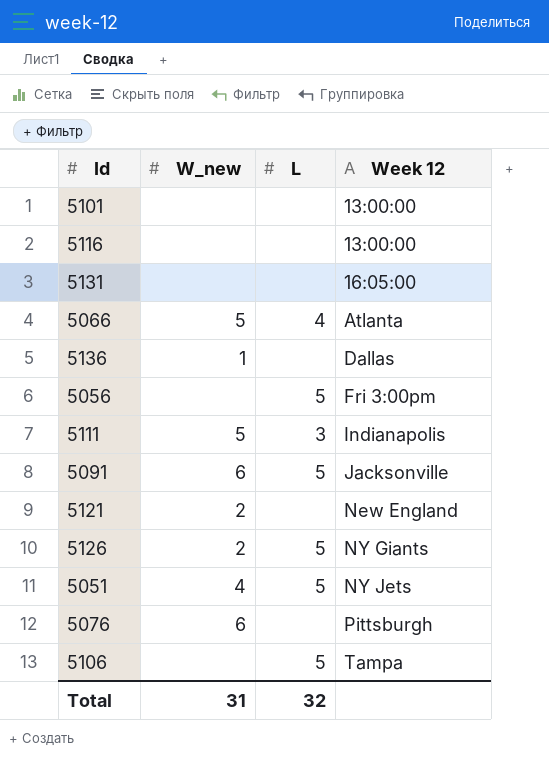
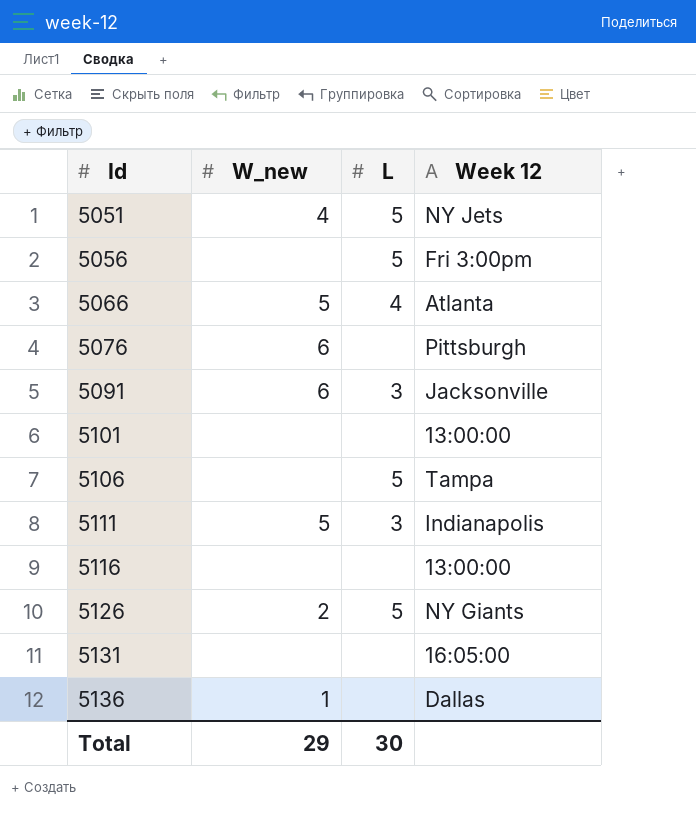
row order: Week 12 ascending -> Id ascending
row 5121: 2 | none | New England -> none
5091 | L: 5 -> 3
Total | W_new: 31 -> 29
Total | L: 32 -> 30

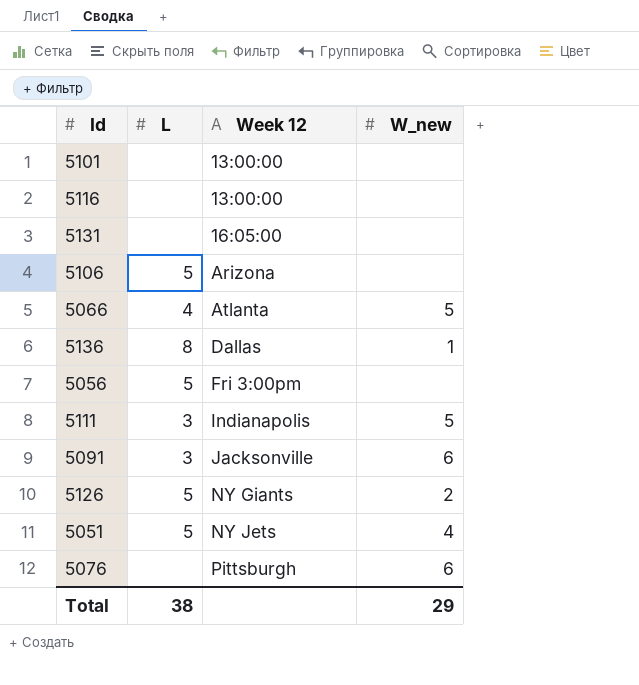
row order: Id ascending -> Week 12 ascending
column W_new | position: 2 -> 4
5106 | Week 12: Tampa -> Arizona
5136 | L: none -> 8
Total | L: 30 -> 38

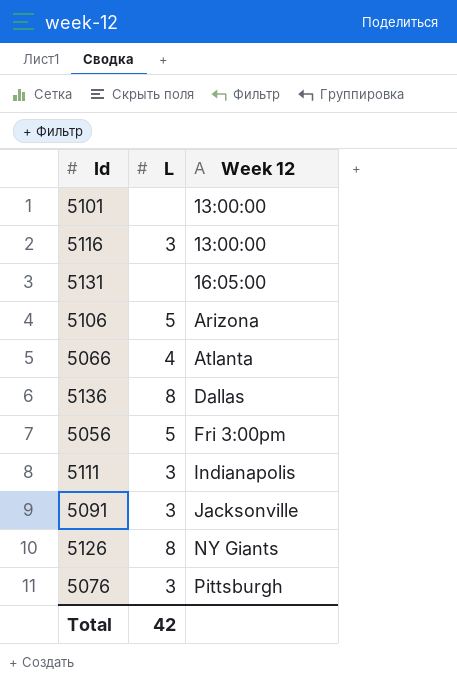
column W_new | position: 4 -> none
row 5051: 5 | NY Jets | 4 -> none
5116 | L: none -> 3
5126 | L: 5 -> 8
5076 | L: none -> 3
Total | L: 38 -> 42

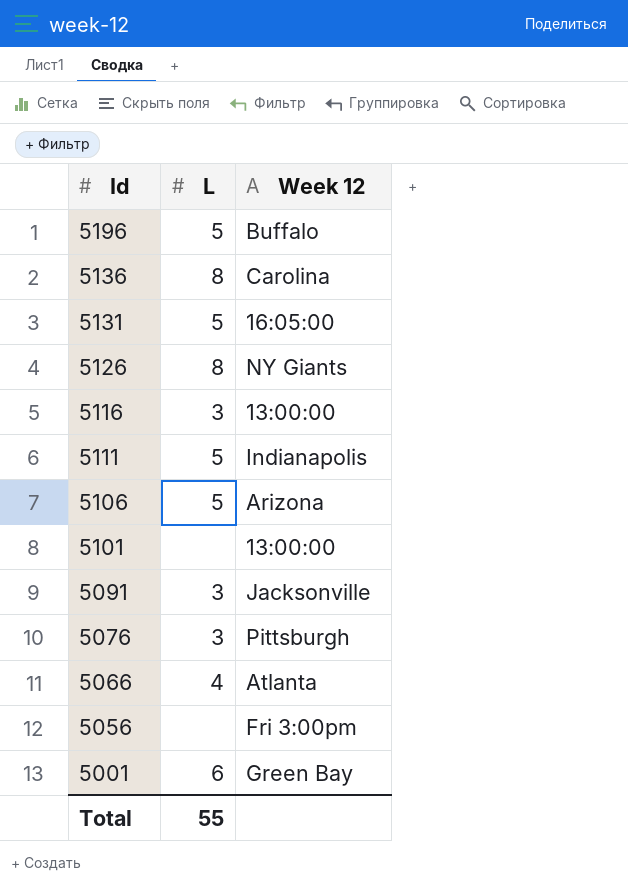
row order: Week 12 ascending -> Id descending
row 5196: none -> 5 | Buffalo
5136 | Week 12: Dallas -> Carolina
5131 | L: none -> 5
5111 | L: 3 -> 5
5056 | L: 5 -> none
row 5001: none -> 6 | Green Bay
Total | L: 42 -> 55

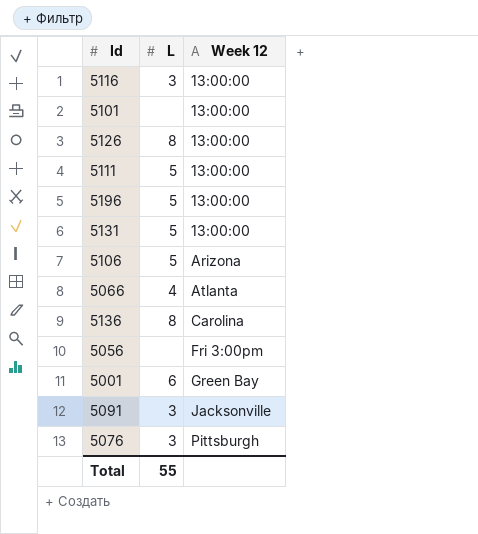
row order: Id descending -> Week 12 ascending
5126 | Week 12: NY Giants -> 13:00:00
5111 | Week 12: Indianapolis -> 13:00:00
5196 | Week 12: Buffalo -> 13:00:00
5131 | Week 12: 16:05:00 -> 13:00:00

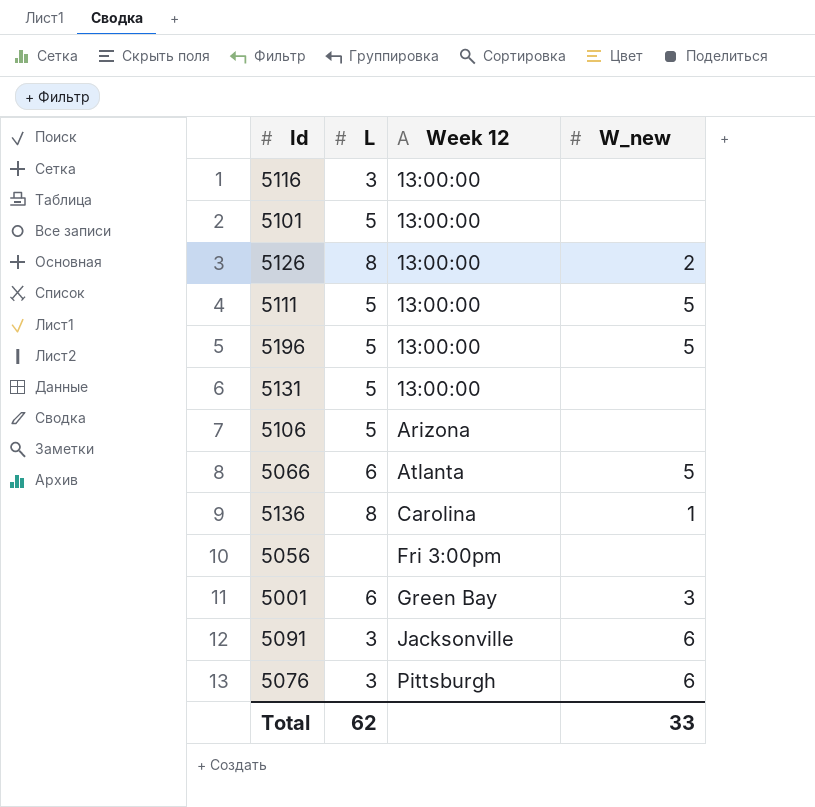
column W_new | position: none -> 4
5101 | L: none -> 5
5066 | L: 4 -> 6
Total | L: 55 -> 62

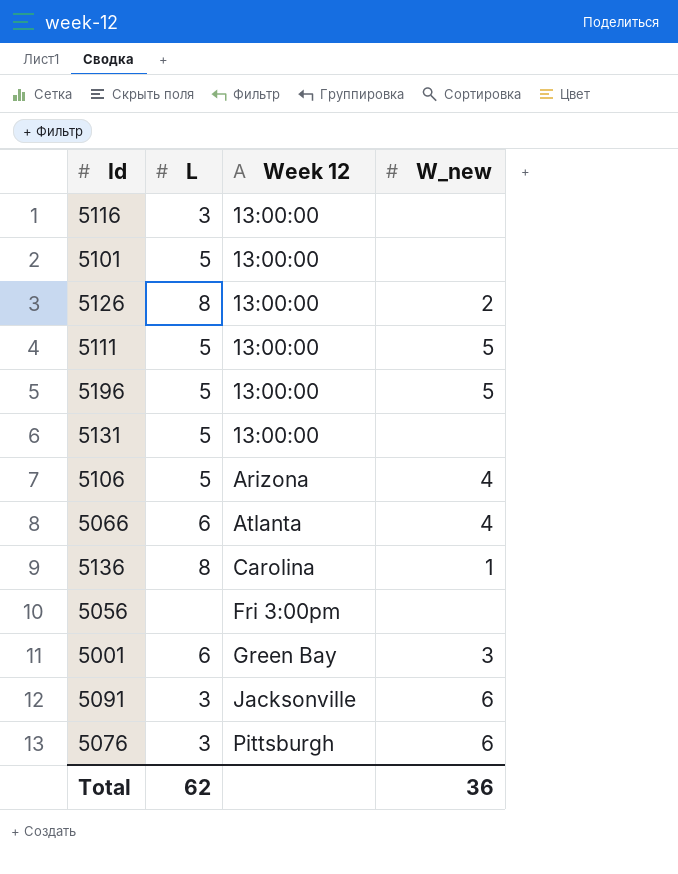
5106 | W_new: none -> 4
5066 | W_new: 5 -> 4
Total | W_new: 33 -> 36

